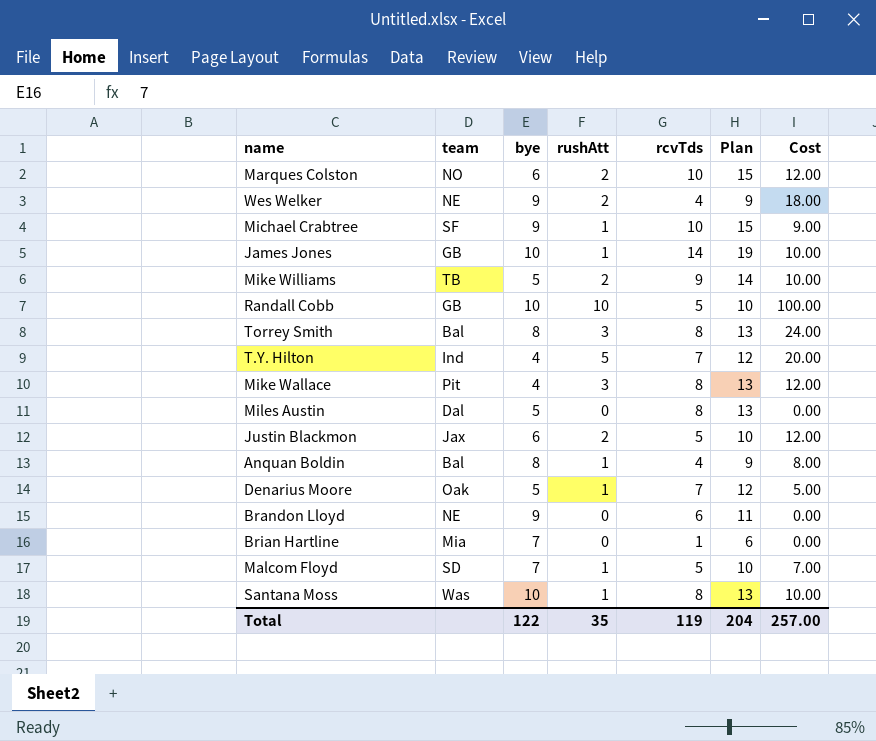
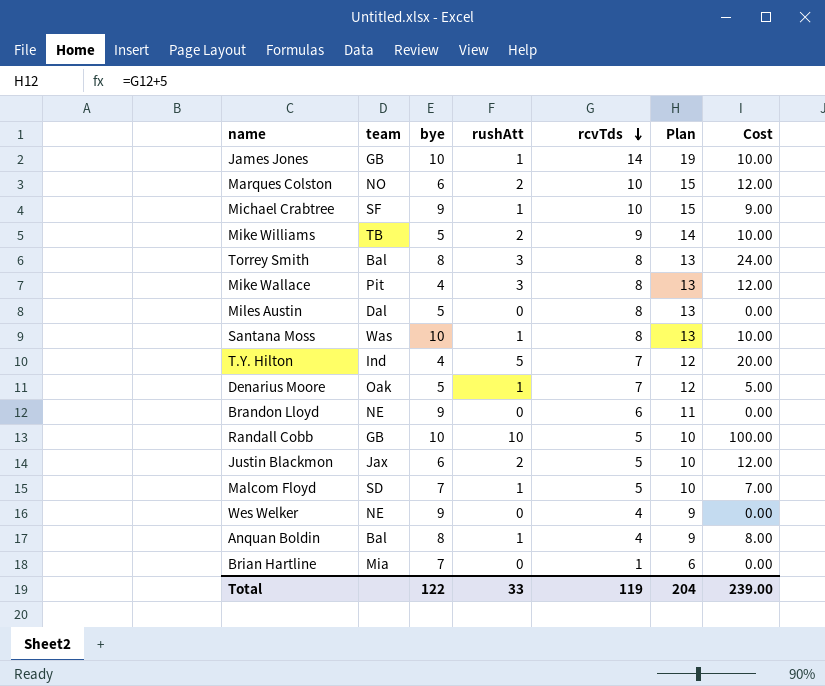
row order: none -> rcvTds descending
Wes Welker | rushAtt: 2 -> 0
Wes Welker | Cost: 18.00 -> 0.00
Total | rushAtt: 35 -> 33
Total | Cost: 257.00 -> 239.00

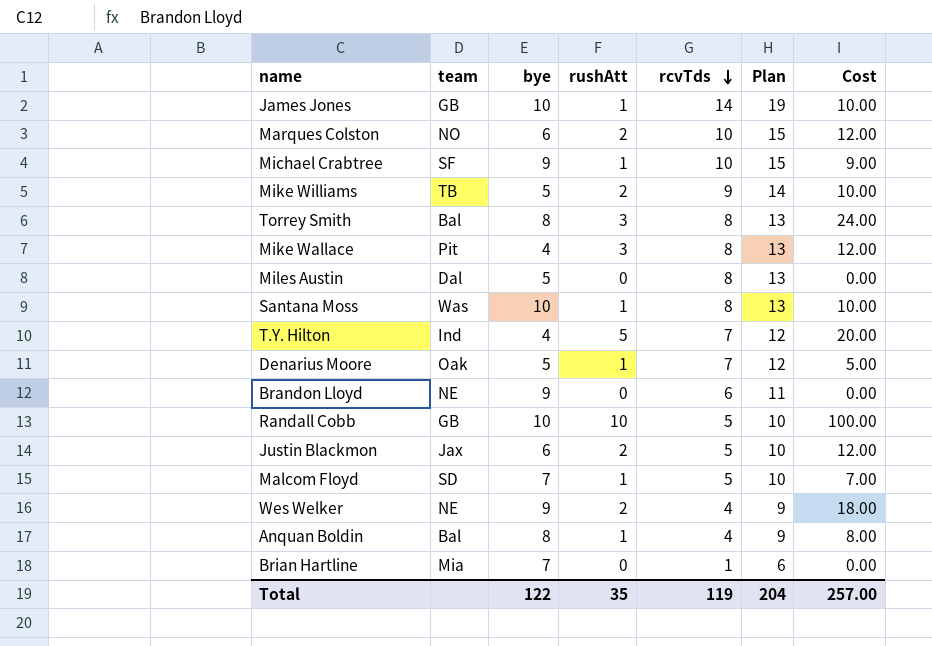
Wes Welker | rushAtt: 0 -> 2
Wes Welker | Cost: 0.00 -> 18.00
Total | rushAtt: 33 -> 35
Total | Cost: 239.00 -> 257.00

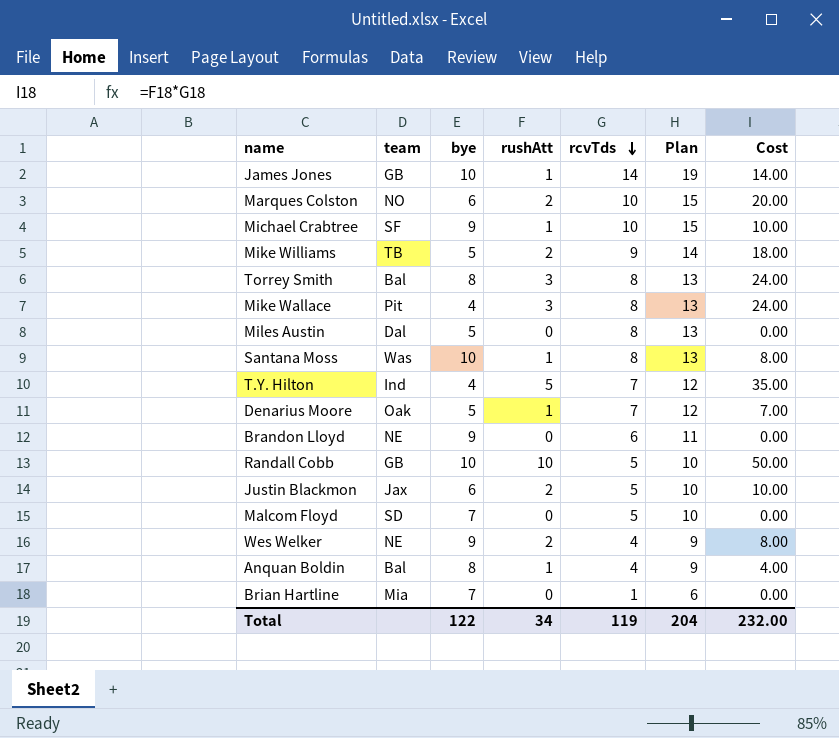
column Cost | formula: [bye] * [rushAtt] -> [rushAtt] * [rcvTds]
Malcom Floyd | rushAtt: 1 -> 0
Total | rushAtt: 35 -> 34
Total | Cost: 257.00 -> 232.00

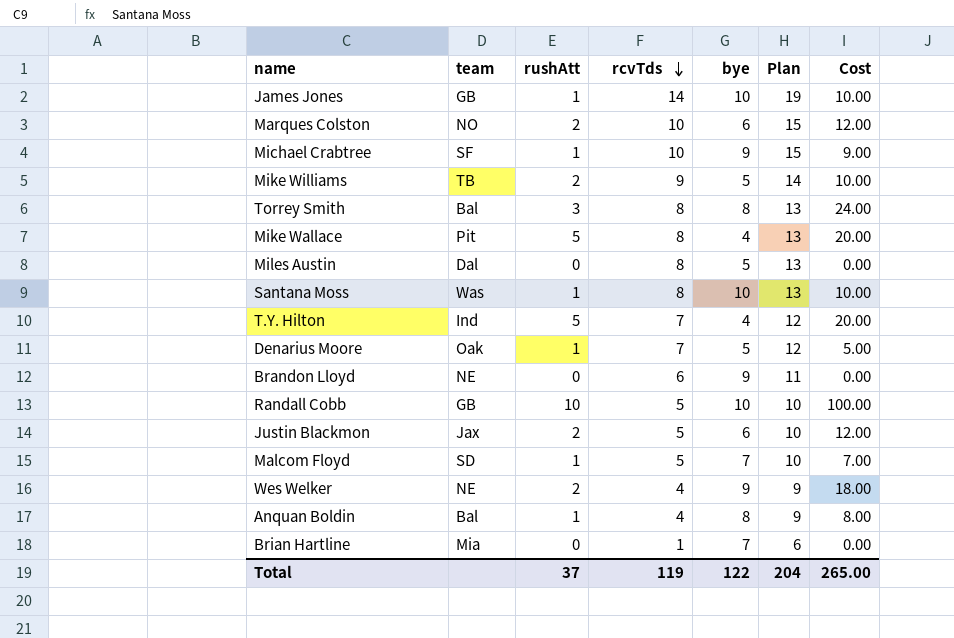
column bye | position: 3 -> 5
column Cost | formula: [rushAtt] * [rcvTds] -> [rushAtt] * [bye]
Mike Wallace | rushAtt: 3 -> 5
Malcom Floyd | rushAtt: 0 -> 1
Total | rushAtt: 34 -> 37
Total | Cost: 232.00 -> 265.00

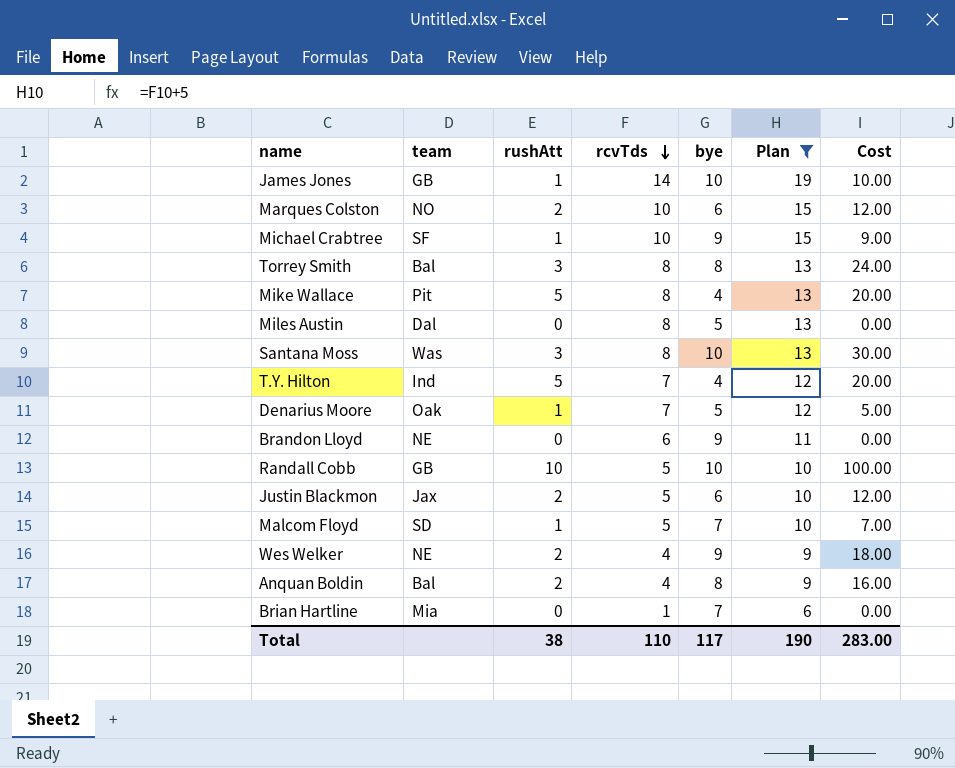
filter: none -> Plan != 14
Santana Moss | rushAtt: 1 -> 3
Santana Moss | Cost: 10.00 -> 30.00
Anquan Boldin | rushAtt: 1 -> 2
Anquan Boldin | Cost: 8.00 -> 16.00
Total | rushAtt: 37 -> 38
Total | rcvTds: 119 -> 110
Total | bye: 122 -> 117
Total | Plan: 204 -> 190
Total | Cost: 265.00 -> 283.00

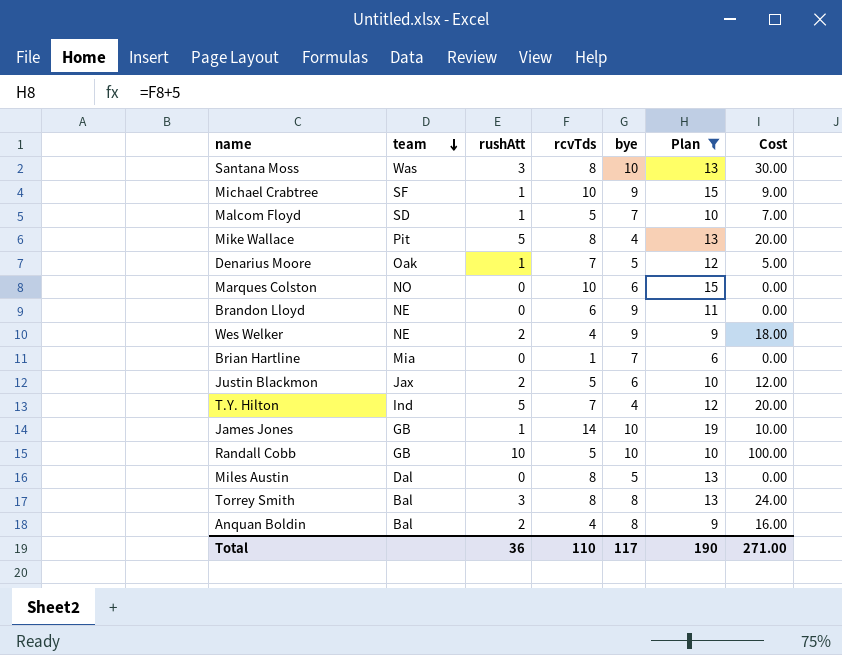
row order: rcvTds descending -> team descending
Marques Colston | rushAtt: 2 -> 0
Marques Colston | Cost: 12.00 -> 0.00
Total | rushAtt: 38 -> 36
Total | Cost: 283.00 -> 271.00

